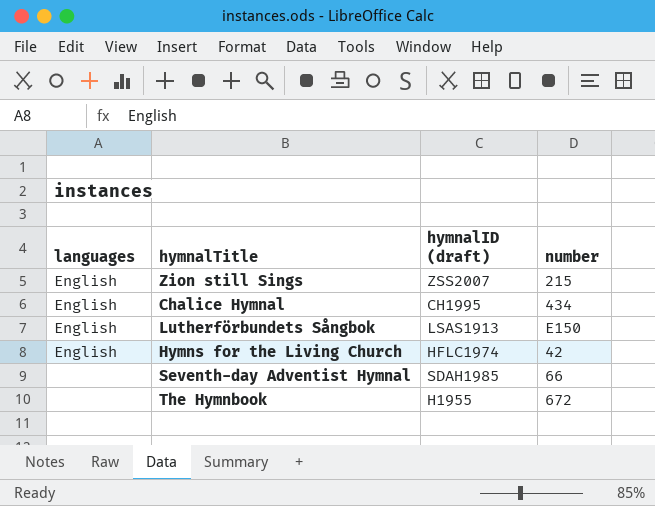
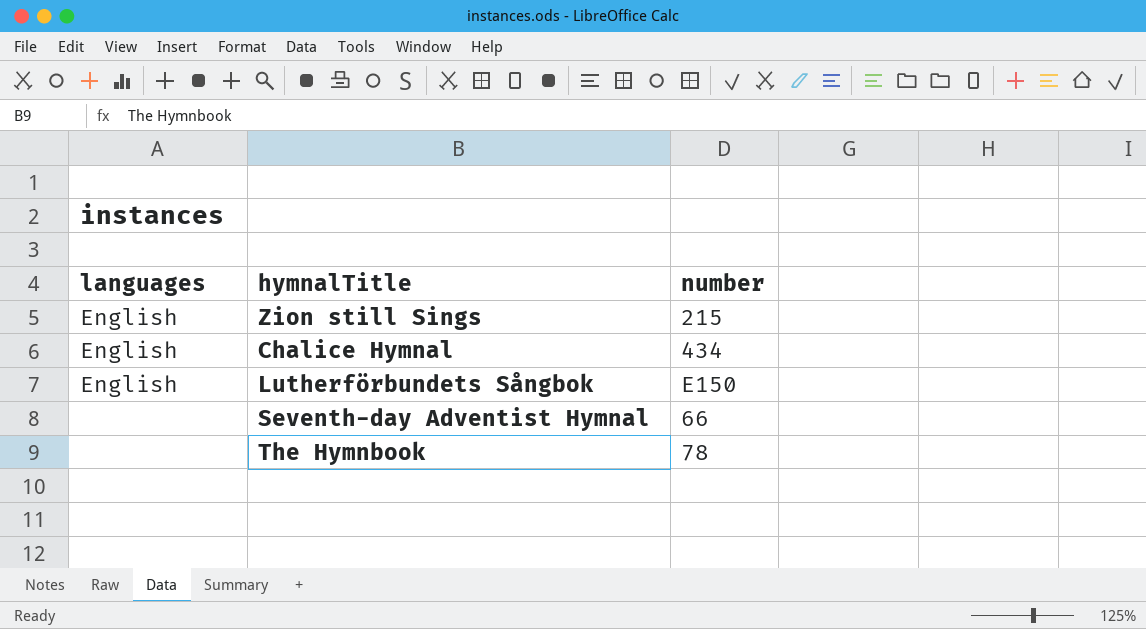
column hymnalID (draft) | position: 3 -> none
row Hymns for the Living Church: English | HFLC1974 | 42 -> none
The Hymnbook | number: 672 -> 78

